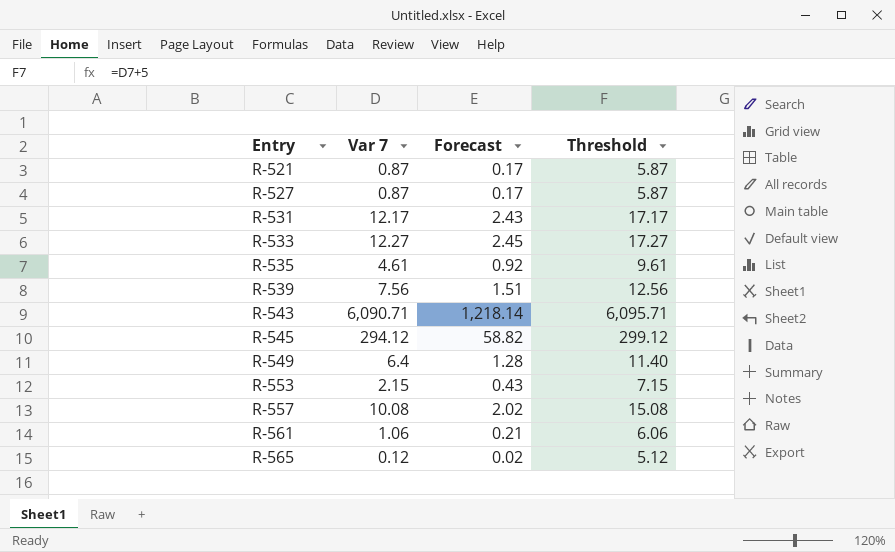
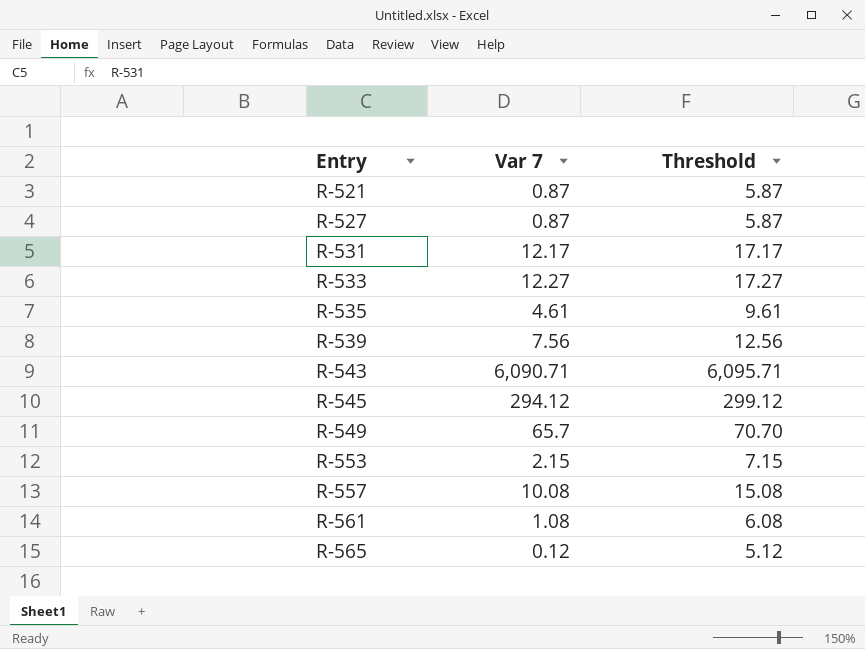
column Forecast | formula: [Var 7] * 0.2 -> none
R-549 | Var 7: 6.4 -> 65.7
R-549 | Threshold: 11.40 -> 70.70
R-561 | Var 7: 1.06 -> 1.08
R-561 | Threshold: 6.06 -> 6.08

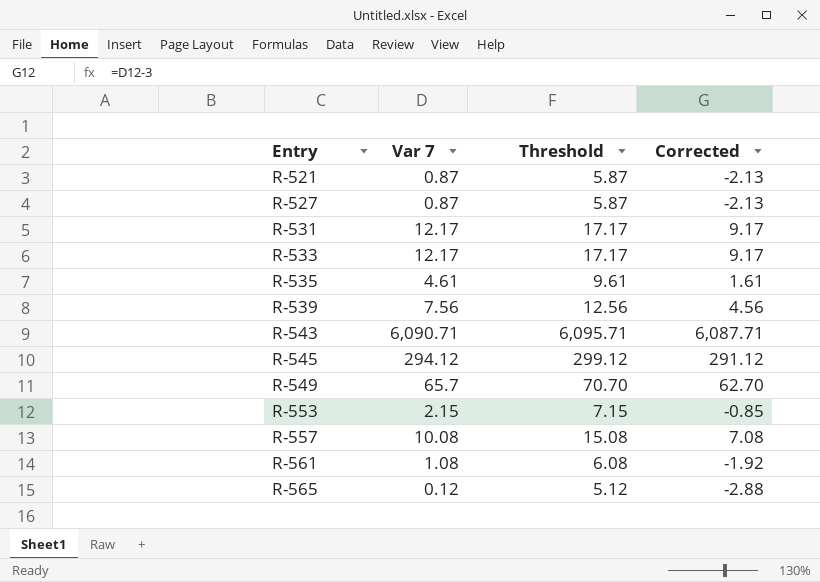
column Corrected | formula: none -> [Var 7] - 3
R-533 | Var 7: 12.27 -> 12.17
R-533 | Threshold: 17.27 -> 17.17

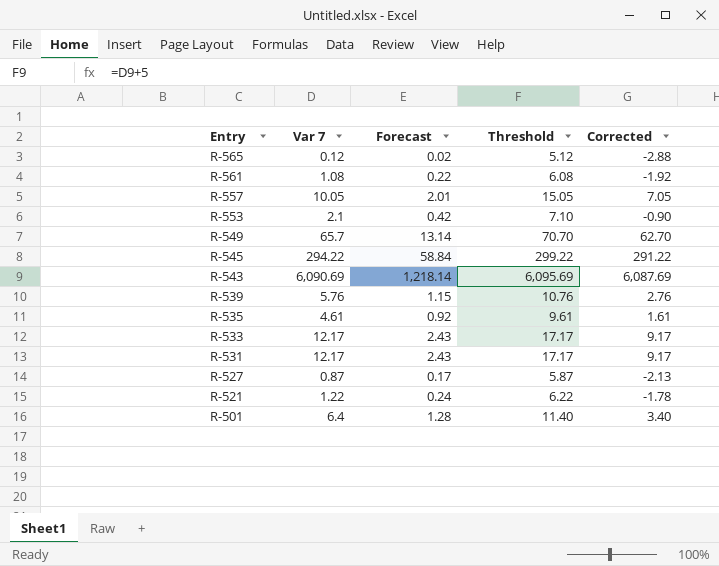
row order: Entry ascending -> Entry descending
column Forecast | formula: none -> [Var 7] * 0.2
R-557 | Var 7: 10.08 -> 10.05
R-557 | Threshold: 15.08 -> 15.05
R-557 | Corrected: 7.08 -> 7.05
R-553 | Var 7: 2.15 -> 2.1
R-553 | Threshold: 7.15 -> 7.10
R-553 | Corrected: -0.85 -> -0.90
R-545 | Var 7: 294.12 -> 294.22
R-545 | Threshold: 299.12 -> 299.22
R-545 | Corrected: 291.12 -> 291.22
R-543 | Var 7: 6,090.71 -> 6,090.69
R-543 | Threshold: 6,095.71 -> 6,095.69
R-543 | Corrected: 6,087.71 -> 6,087.69
R-539 | Var 7: 7.56 -> 5.76
R-539 | Threshold: 12.56 -> 10.76
R-539 | Corrected: 4.56 -> 2.76
R-521 | Var 7: 0.87 -> 1.22
R-521 | Threshold: 5.87 -> 6.22
R-521 | Corrected: -2.13 -> -1.78
row R-501: none -> 6.4 | 1.28 | 11.40 | 3.40

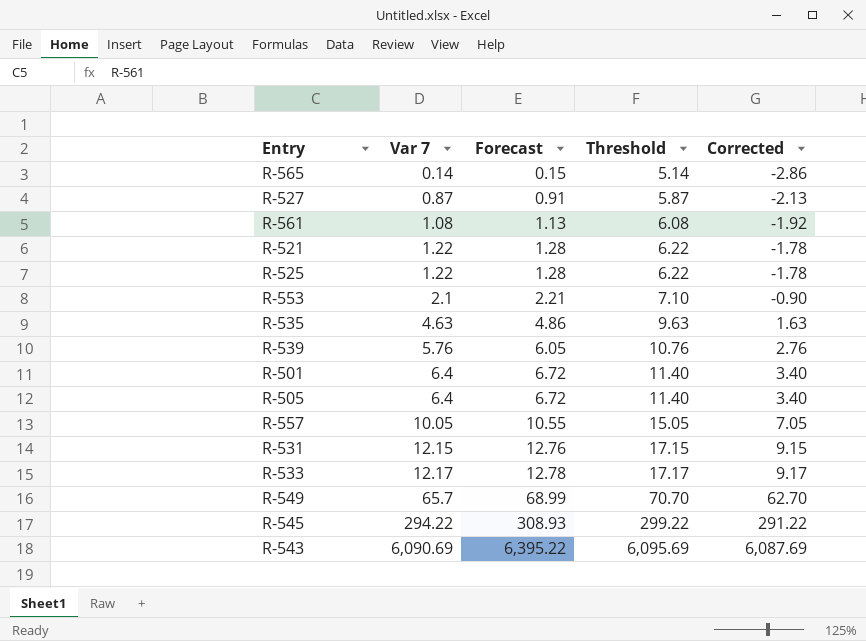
row order: Entry descending -> Var 7 ascending
column Forecast | formula: [Var 7] * 0.2 -> [Var 7] * 1.05
R-565 | Var 7: 0.12 -> 0.14
R-565 | Threshold: 5.12 -> 5.14
R-565 | Corrected: -2.88 -> -2.86
row R-525: none -> 1.22 | 1.28 | 6.22 | -1.78
R-535 | Var 7: 4.61 -> 4.63
R-535 | Threshold: 9.61 -> 9.63
R-535 | Corrected: 1.61 -> 1.63
row R-505: none -> 6.4 | 6.72 | 11.40 | 3.40
R-531 | Var 7: 12.17 -> 12.15
R-531 | Threshold: 17.17 -> 17.15
R-531 | Corrected: 9.17 -> 9.15

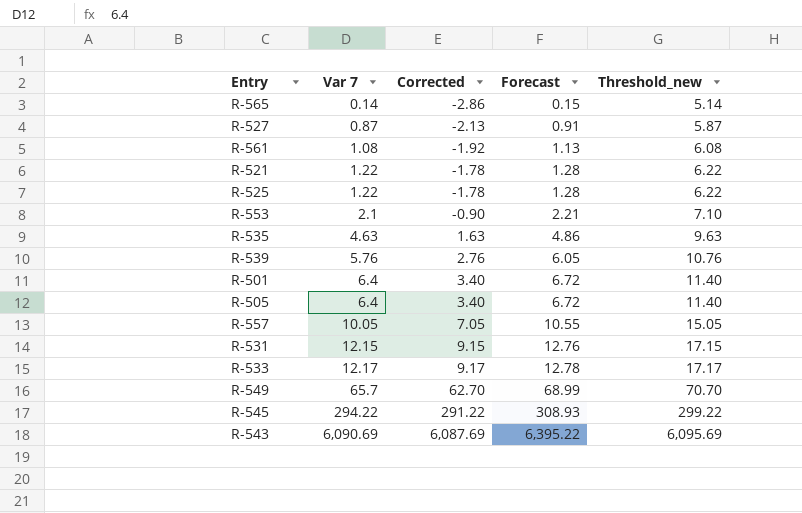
column Corrected | position: 5 -> 3
column name: Threshold -> Threshold_new

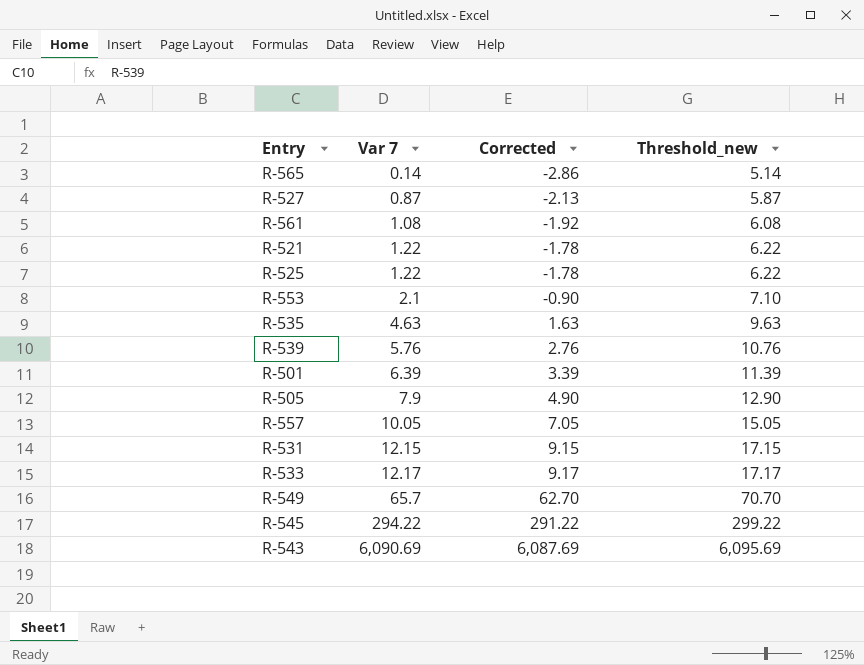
column Forecast | formula: [Var 7] * 1.05 -> none
R-501 | Var 7: 6.4 -> 6.39
R-501 | Corrected: 3.40 -> 3.39
R-501 | Threshold_new: 11.40 -> 11.39
R-505 | Var 7: 6.4 -> 7.9
R-505 | Corrected: 3.40 -> 4.90
R-505 | Threshold_new: 11.40 -> 12.90

